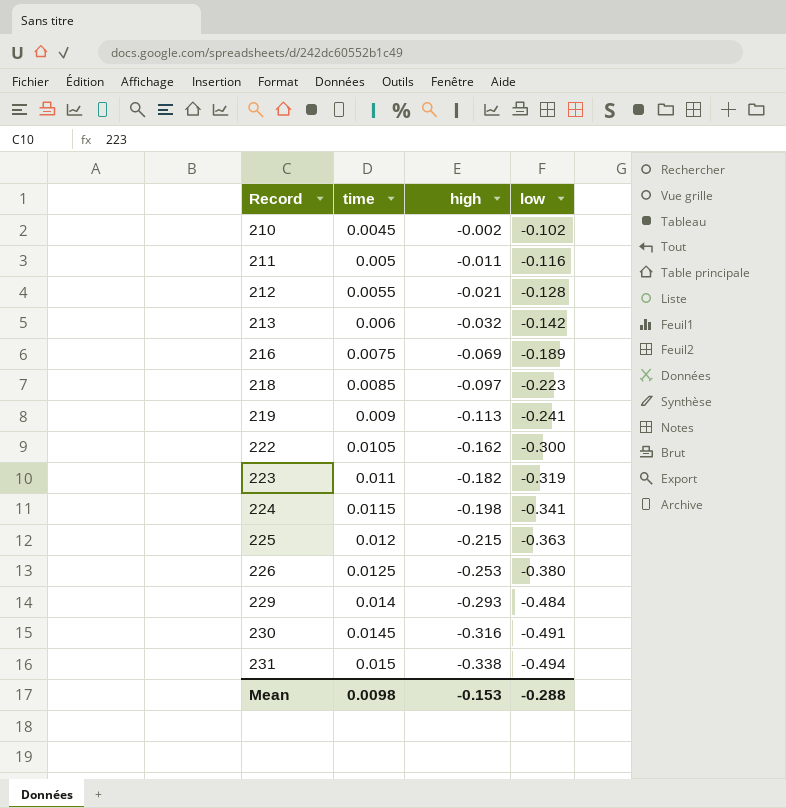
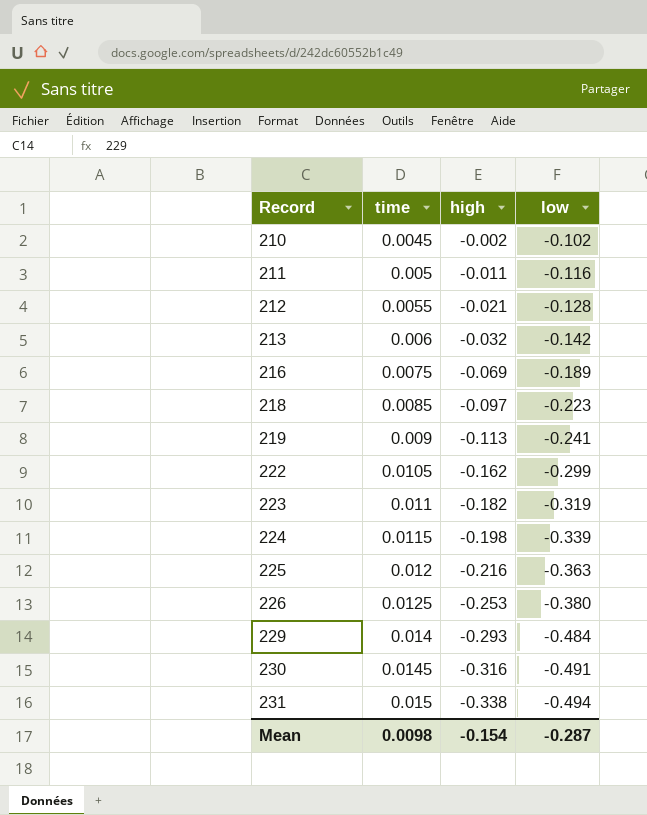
222 | low: -0.300 -> -0.299
224 | low: -0.341 -> -0.339
225 | high: -0.215 -> -0.216
Mean | high: -0.153 -> -0.154
Mean | low: -0.288 -> -0.287

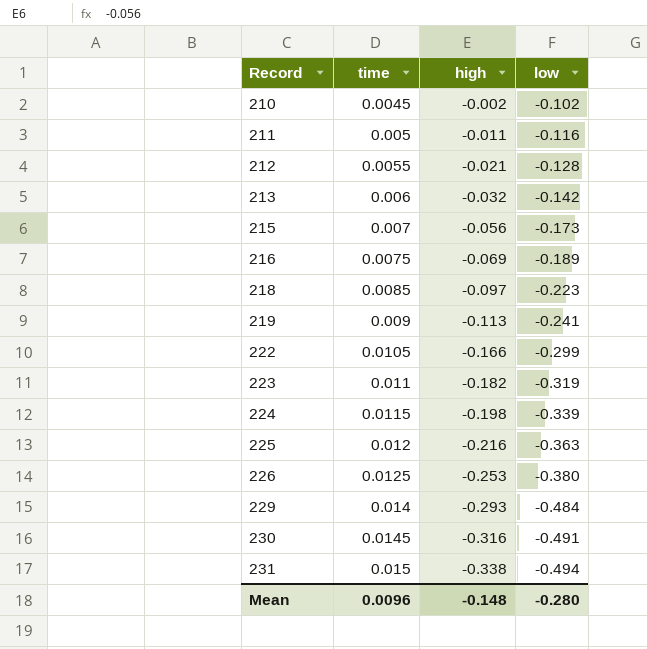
row 215: none -> 0.007 | -0.056 | -0.173
222 | high: -0.162 -> -0.166
Mean | time: 0.0098 -> 0.0096
Mean | high: -0.154 -> -0.148
Mean | low: -0.287 -> -0.280

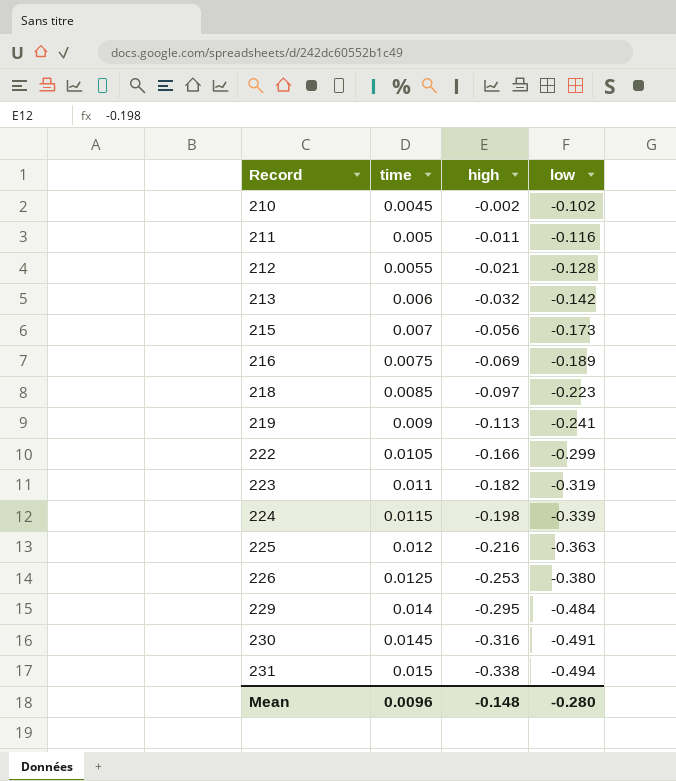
229 | high: -0.293 -> -0.295

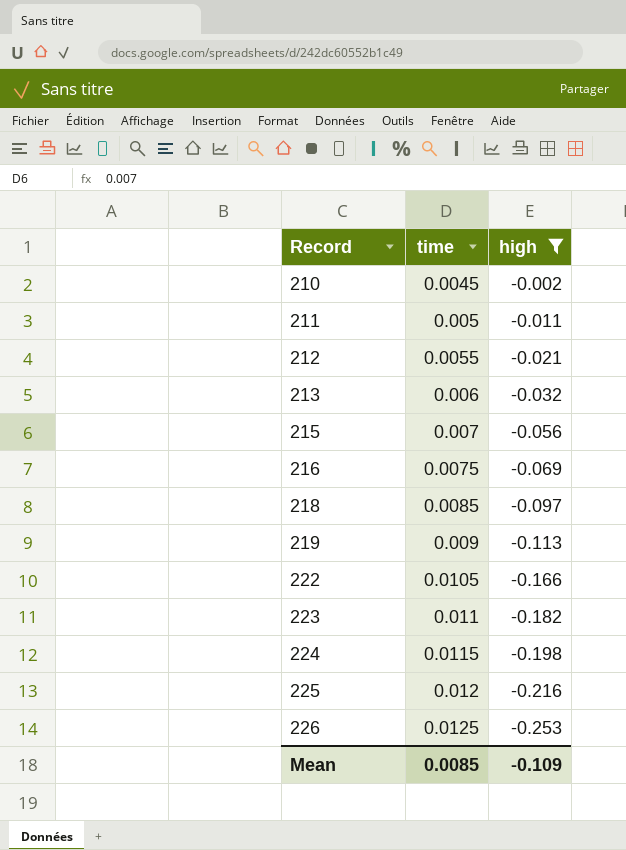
filter: none -> high >= -0.253
column low | position: 4 -> none
Mean | time: 0.0096 -> 0.0085
Mean | high: -0.148 -> -0.109

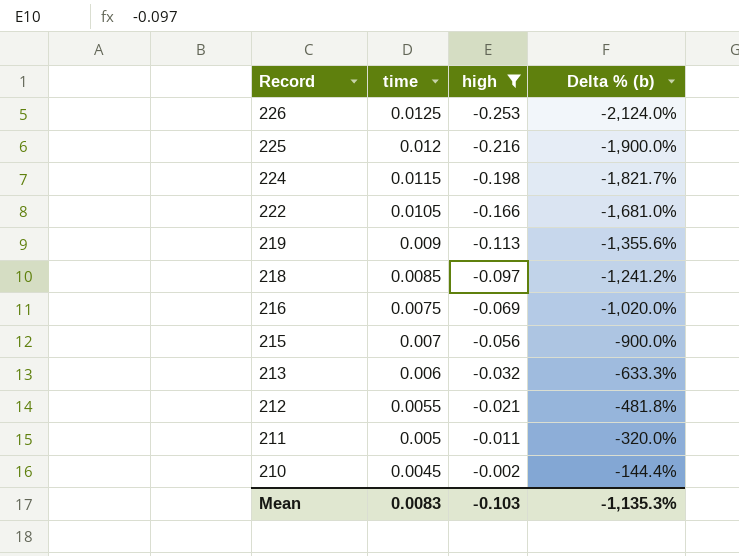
row order: Record ascending -> Record descending
column Delta % (b) | formula: none -> ([high] - [time]) / [time]
row 223: 0.011 | -0.182 -> none
Mean | time: 0.0085 -> 0.0083
Mean | high: -0.109 -> -0.103

